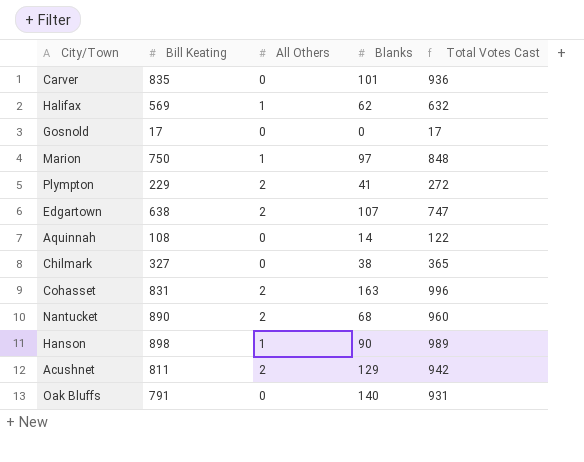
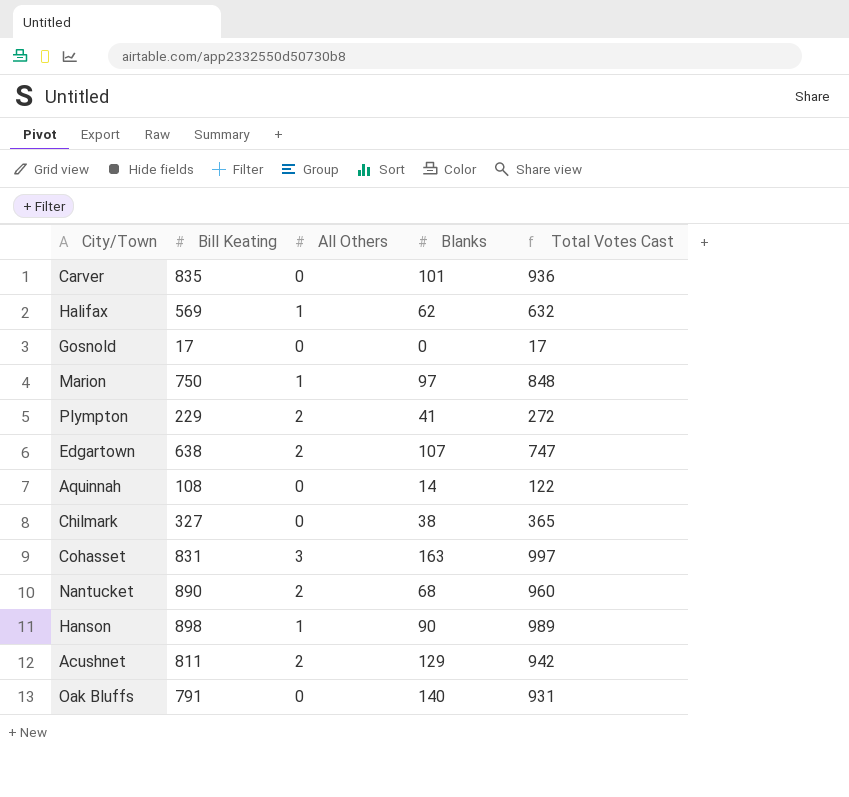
Cohasset | All Others: 2 -> 3
Cohasset | Total Votes Cast: 996 -> 997

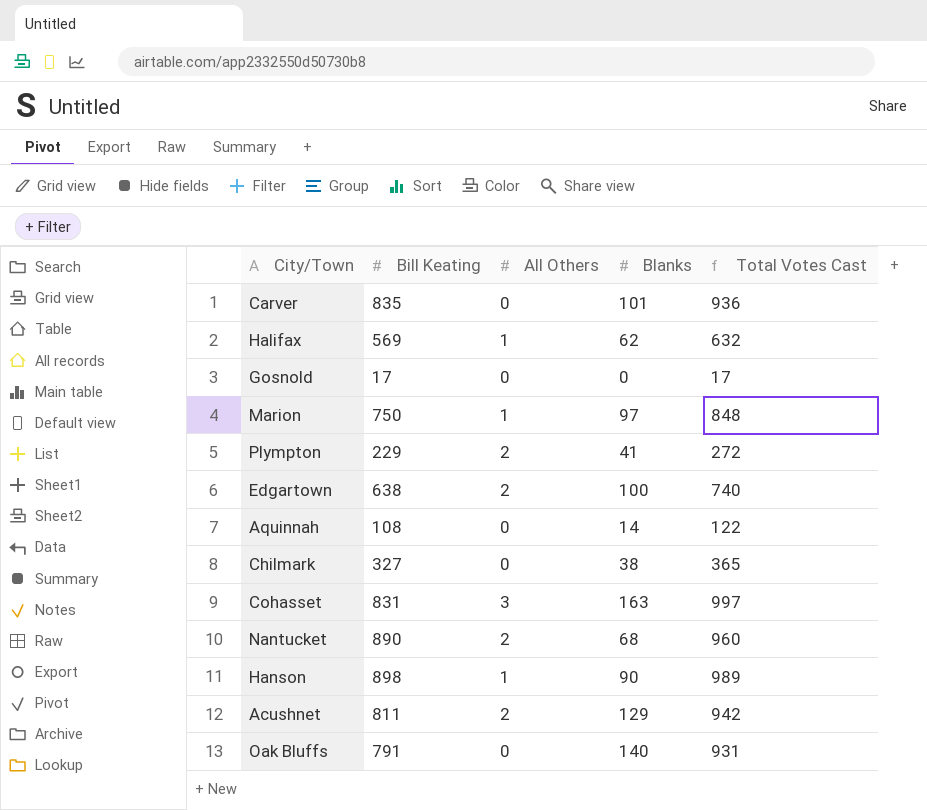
Edgartown | Blanks: 107 -> 100
Edgartown | Total Votes Cast: 747 -> 740

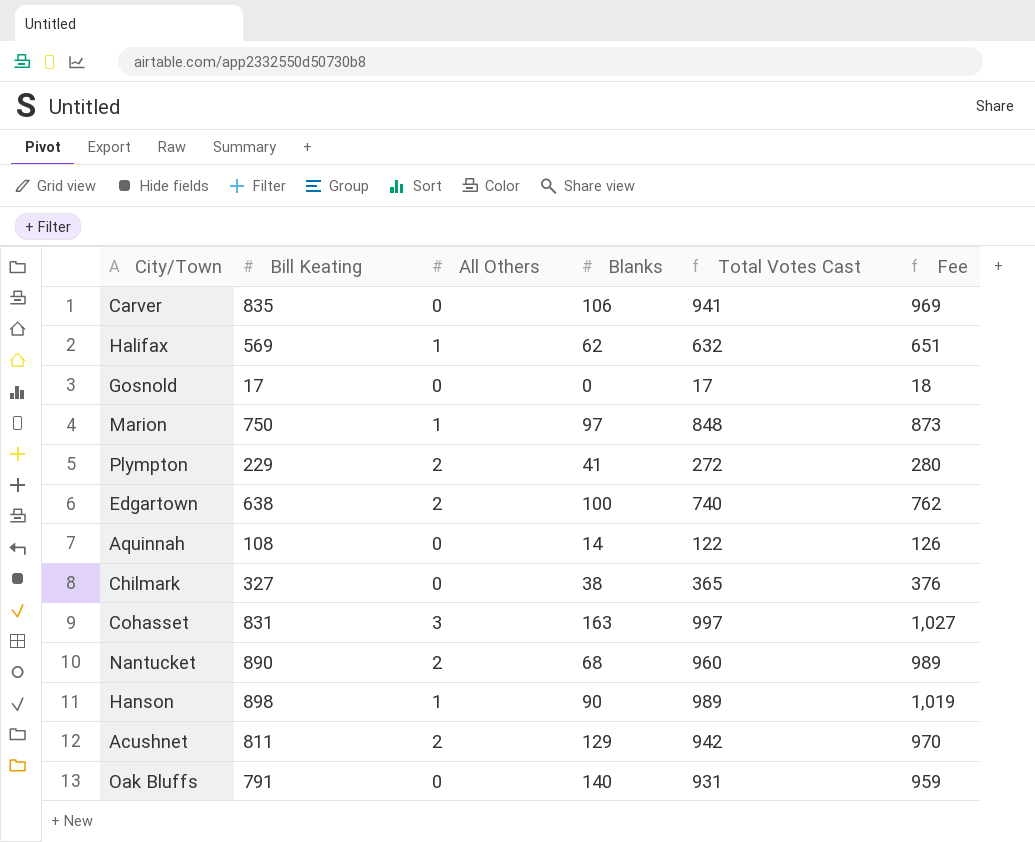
column Fee | formula: none -> [Total Votes Cast] * 1.03
Carver | Blanks: 101 -> 106
Carver | Total Votes Cast: 936 -> 941

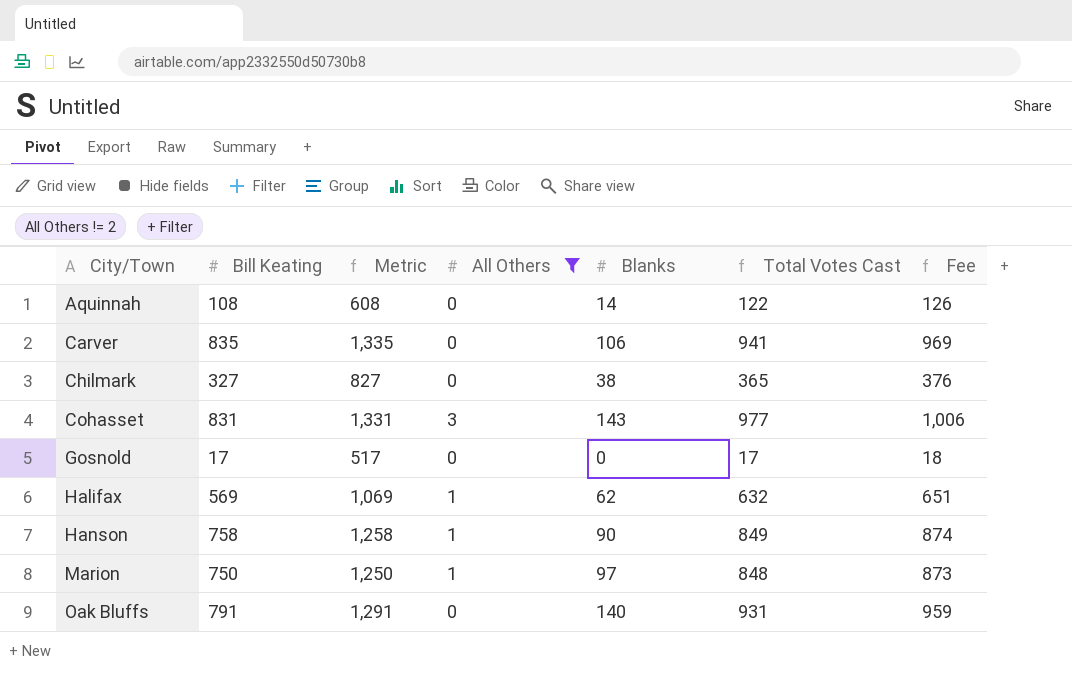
filter: none -> All Others != 2
row order: none -> City/Town ascending
column Metric | formula: none -> [Bill Keating] + 500
Cohasset | Blanks: 163 -> 143
Cohasset | Total Votes Cast: 997 -> 977
Cohasset | Fee: 1,027 -> 1,006
Hanson | Bill Keating: 898 -> 758
Hanson | Total Votes Cast: 989 -> 849
Hanson | Fee: 1,019 -> 874

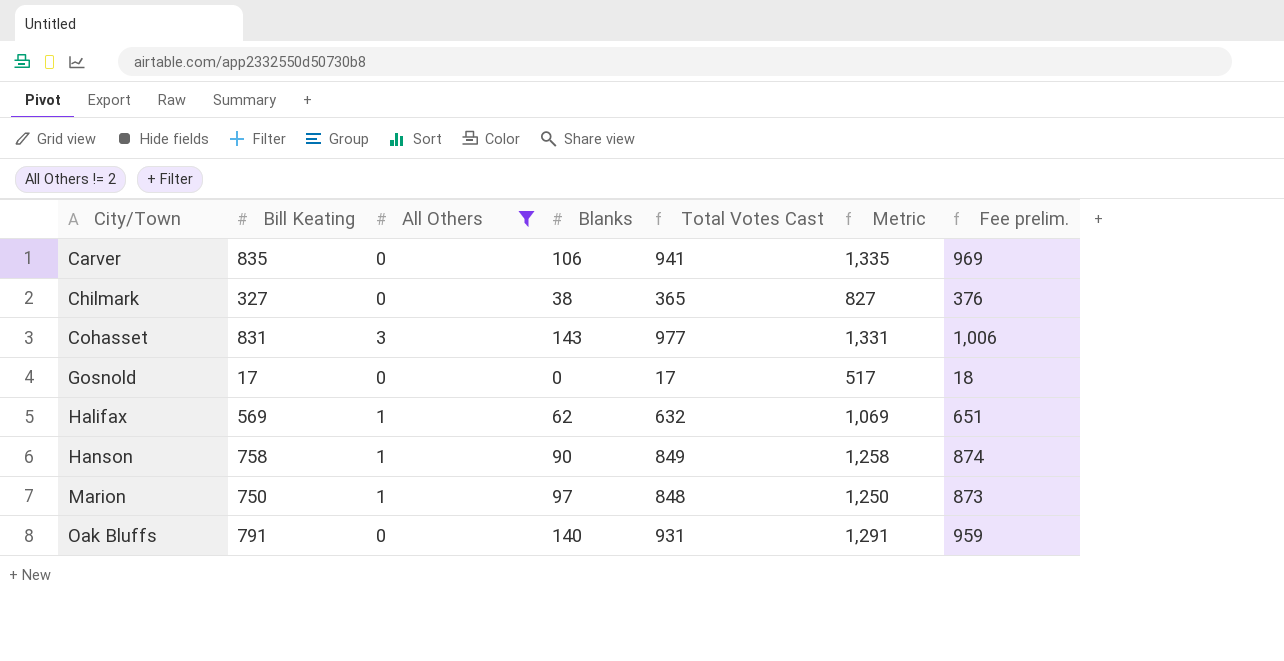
column Metric | position: 3 -> 6
column name: Fee -> Fee prelim.
row Aquinnah: 108 | 608 | 0 | 14 | 122 | 126 -> none

